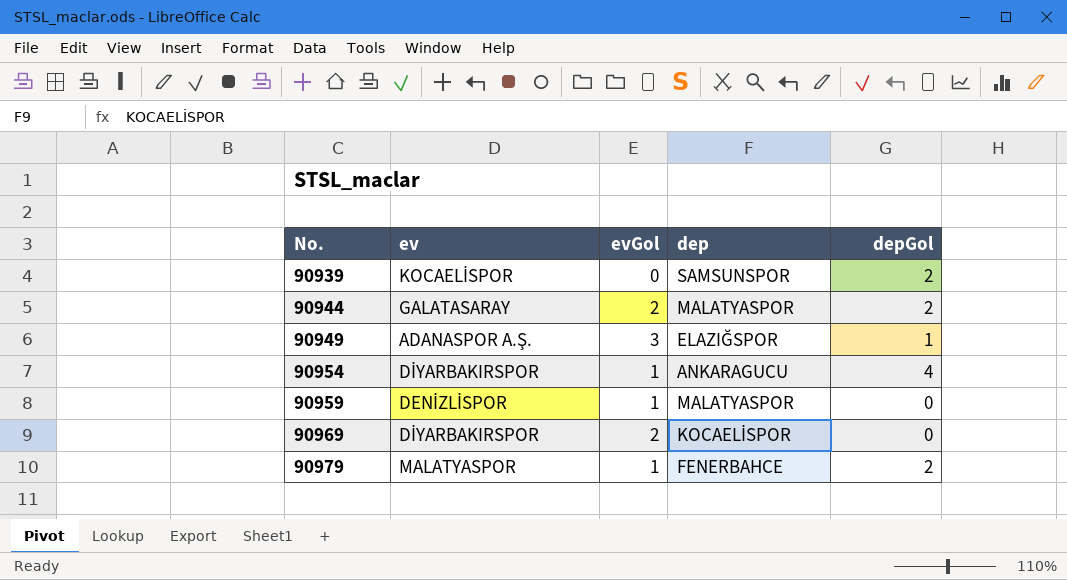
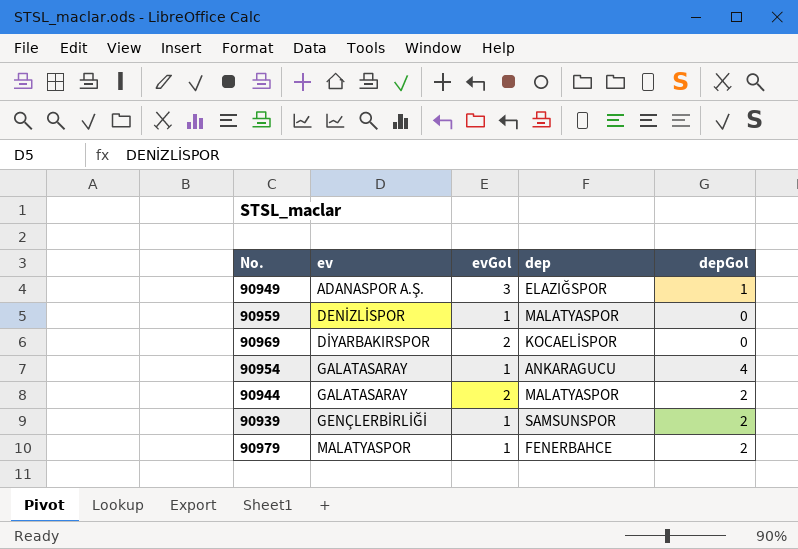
row order: No. ascending -> ev ascending
90954 | ev: DİYARBAKIRSPOR -> GALATASARAY
90939 | ev: KOCAELİSPOR -> GENÇLERBİRLİĞİ
90939 | evGol: 0 -> 1

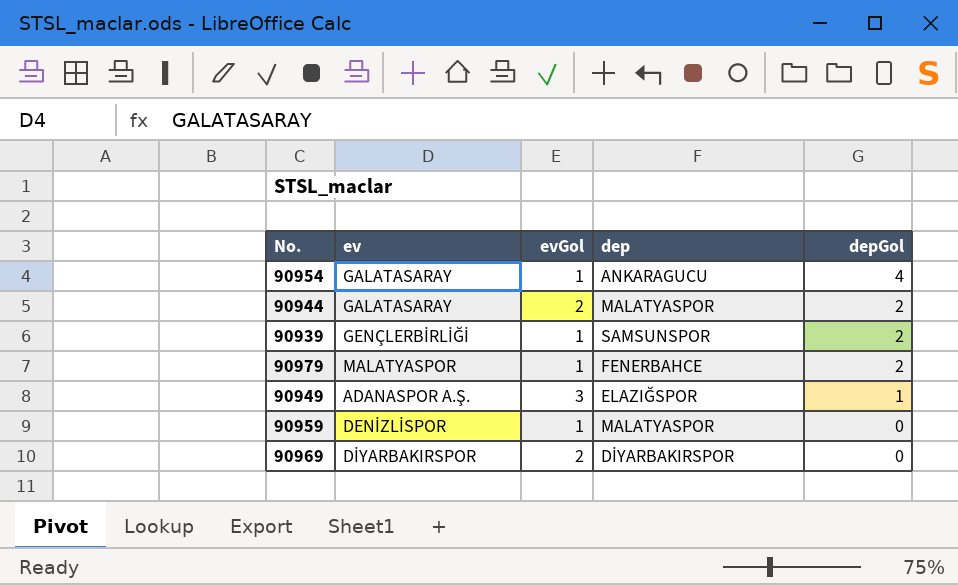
row order: ev ascending -> depGol descending
90969 | dep: KOCAELİSPOR -> DİYARBAKIRSPOR

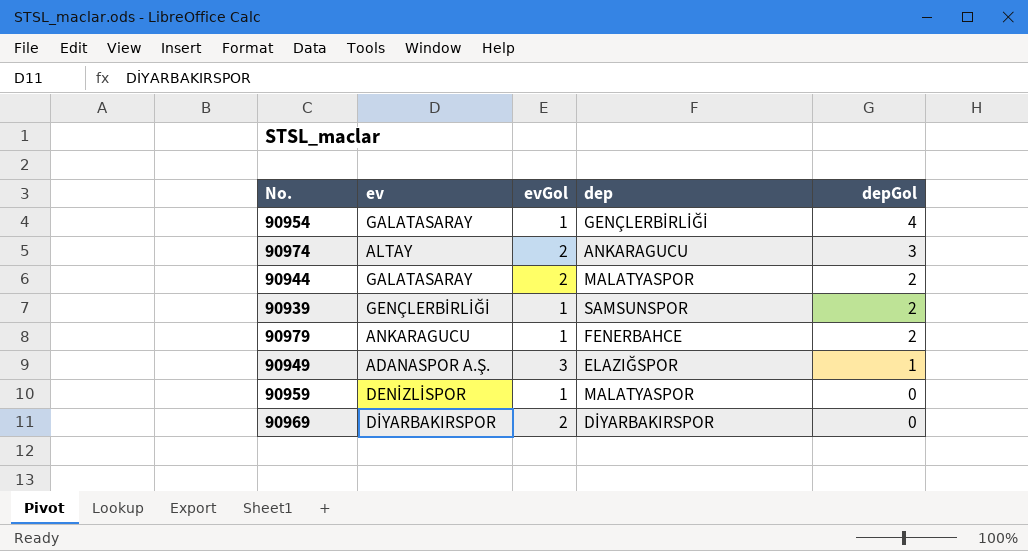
90954 | dep: ANKARAGUCU -> GENÇLERBİRLİĞİ
row 90974: none -> ALTAY | 2 | ANKARAGUCU | 3
90979 | ev: MALATYASPOR -> ANKARAGUCU

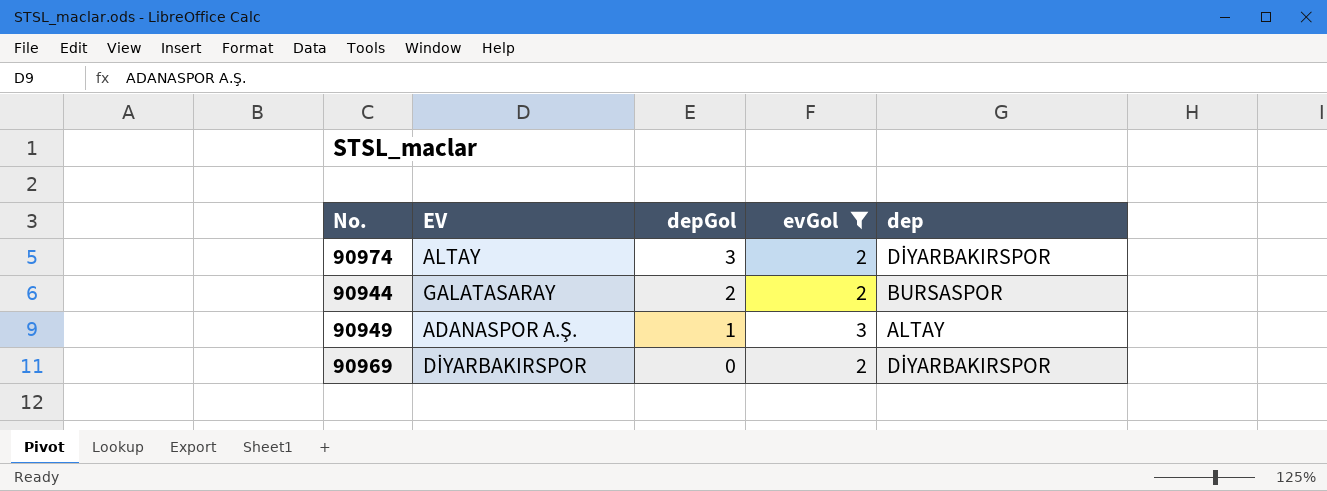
filter: none -> evGol != 1
column name: ev -> EV
column depGol | position: 5 -> 3
90974 | dep: ANKARAGUCU -> DİYARBAKIRSPOR
90944 | dep: MALATYASPOR -> BURSASPOR
90949 | dep: ELAZIĞSPOR -> ALTAY

